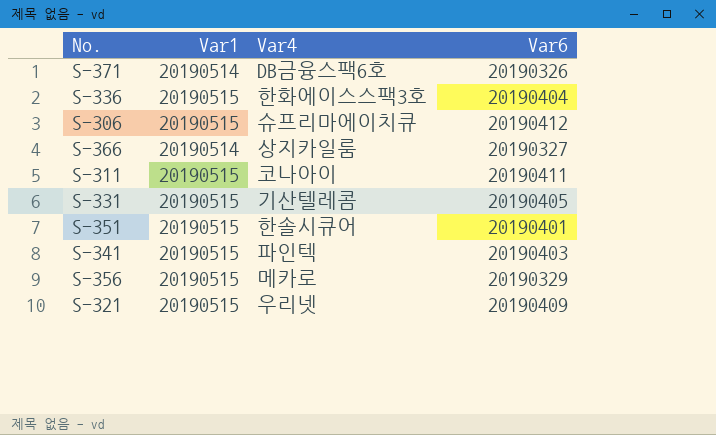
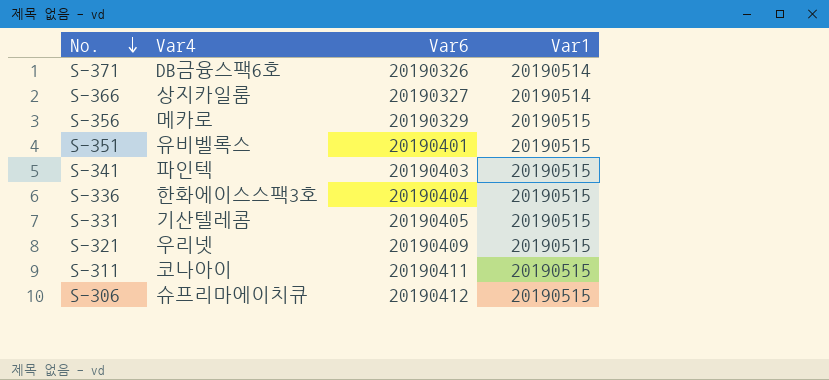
row order: none -> No. descending
column Var1 | position: 2 -> 4
S-351 | Var4: 한솔시큐어 -> 유비벨록스

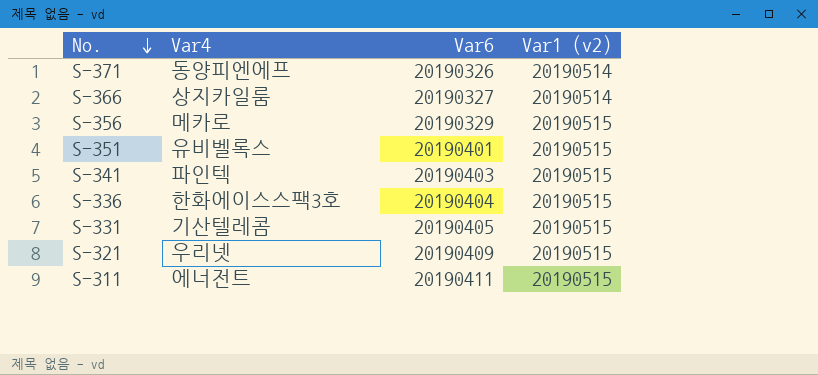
column name: Var1 -> Var1 (v2)
row S-306: 슈프리마에이치큐 | 20190412 | 20190515 -> none
S-371 | Var4: DB금융스팩6호 -> 동양피엔에프
S-311 | Var4: 코나아이 -> 에너전트

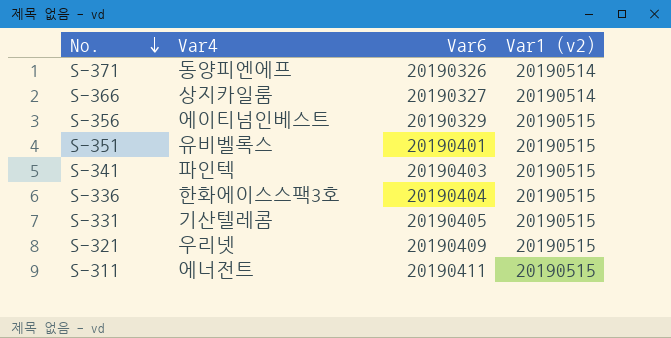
S-356 | Var4: 메카로 -> 에이티넘인베스트

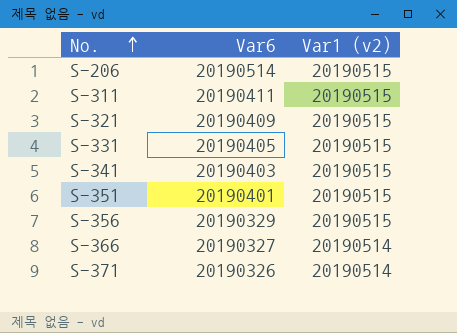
row order: No. descending -> No. ascending
column Var4 | position: 2 -> none
row S-336: 한화에이스스팩3호 | 20190404 | 20190515 -> none
row S-206: none -> 20190514 | 20190515

